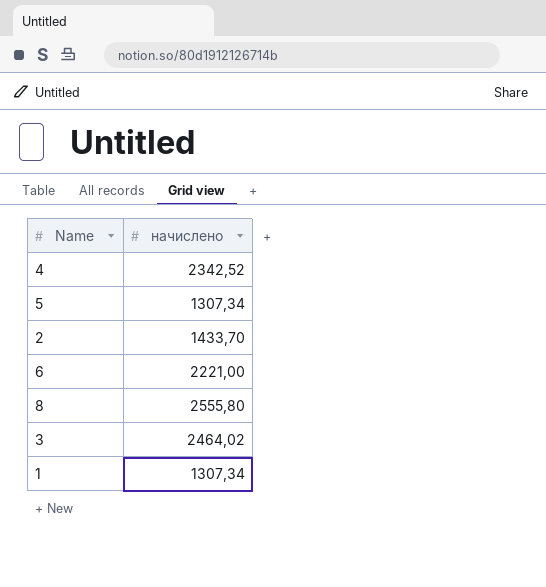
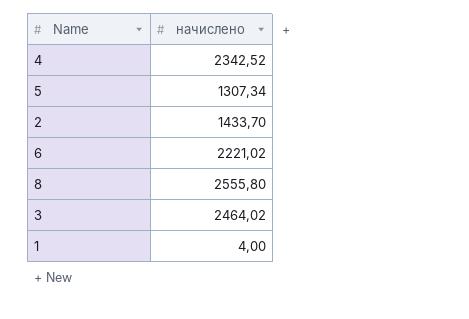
6 | начислено: 2221,00 -> 2221,02
1 | начислено: 1307,34 -> 4,00

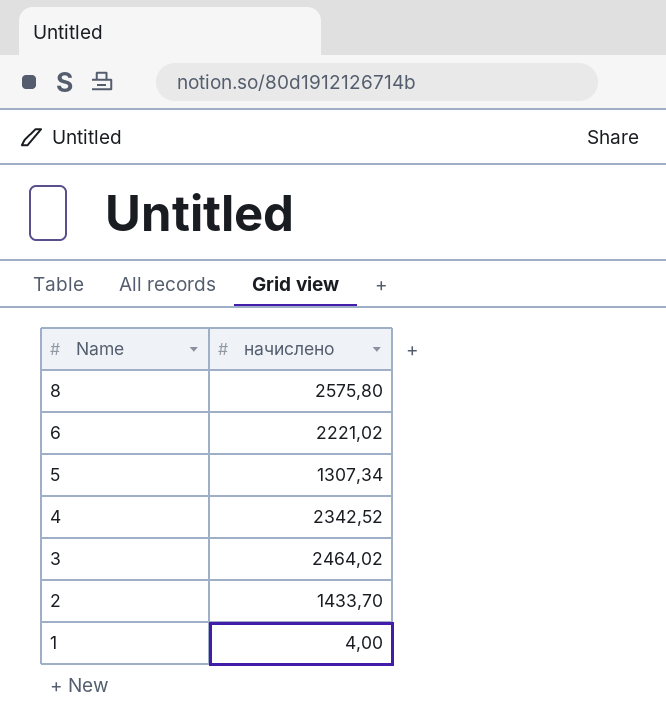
row order: none -> Name descending
8 | начислено: 2555,80 -> 2575,80

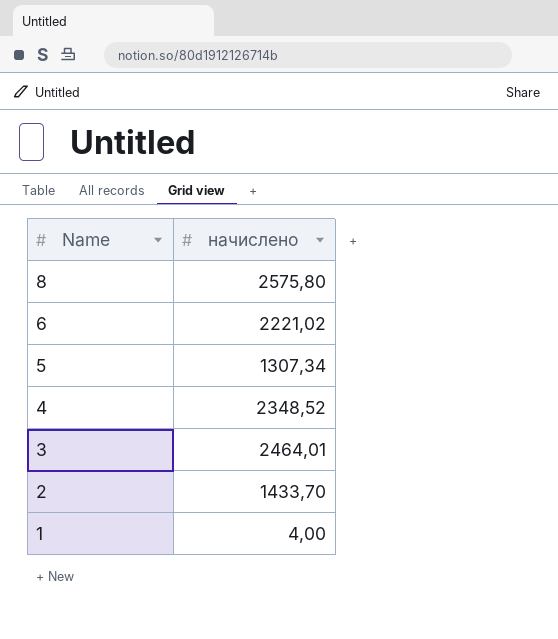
4 | начислено: 2342,52 -> 2348,52
3 | начислено: 2464,02 -> 2464,01

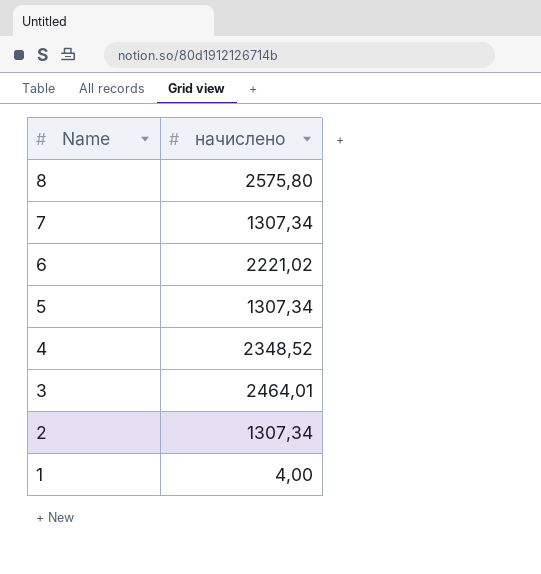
row 7: none -> 1307,34
2 | начислено: 1433,70 -> 1307,34

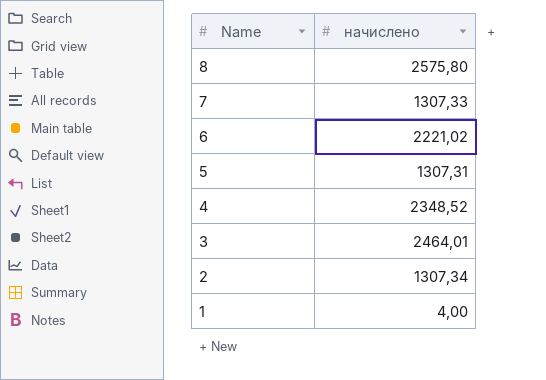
7 | начислено: 1307,34 -> 1307,33
5 | начислено: 1307,34 -> 1307,31

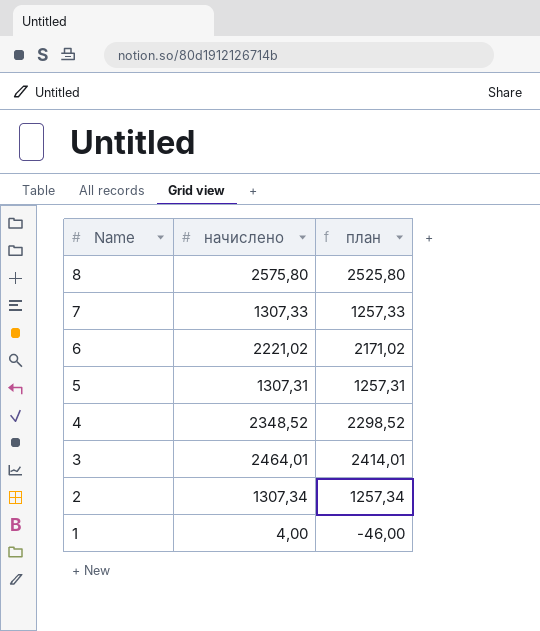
column план | formula: none -> [начислено] - 50

